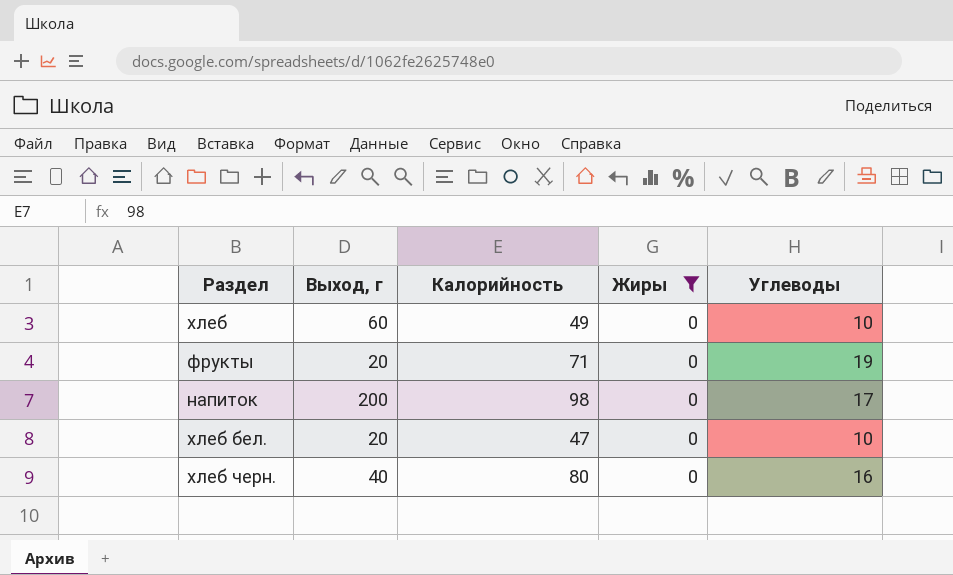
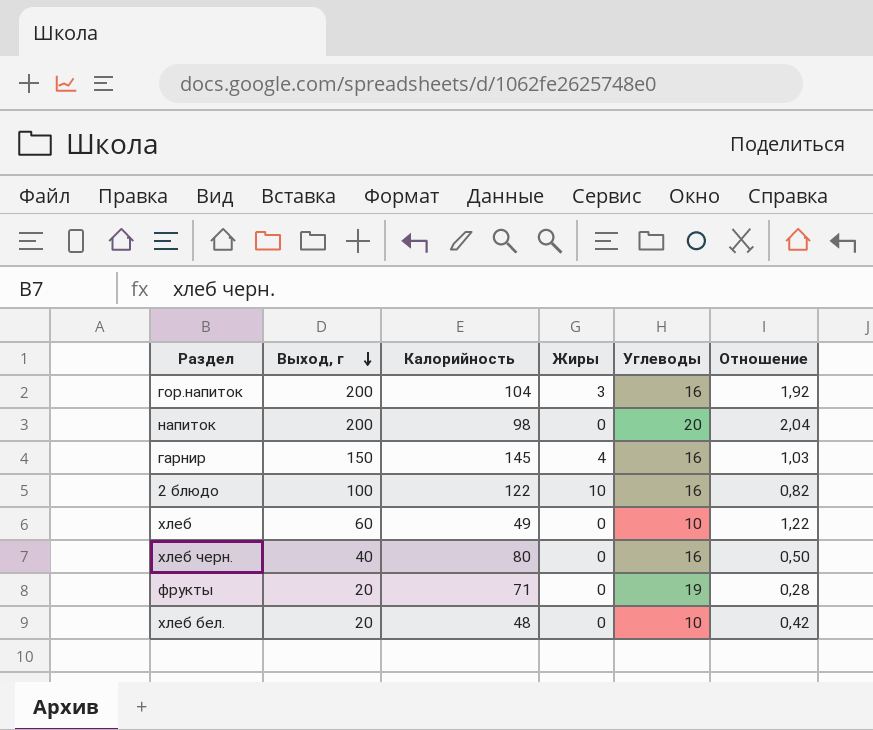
filter: Жиры = 0 -> none
row order: none -> Выход, г descending
column Отношение | formula: none -> [Выход, г] / [Калорийность]
напиток | Углеводы: 17 -> 20
хлеб бел. | Калорийность: 47 -> 48

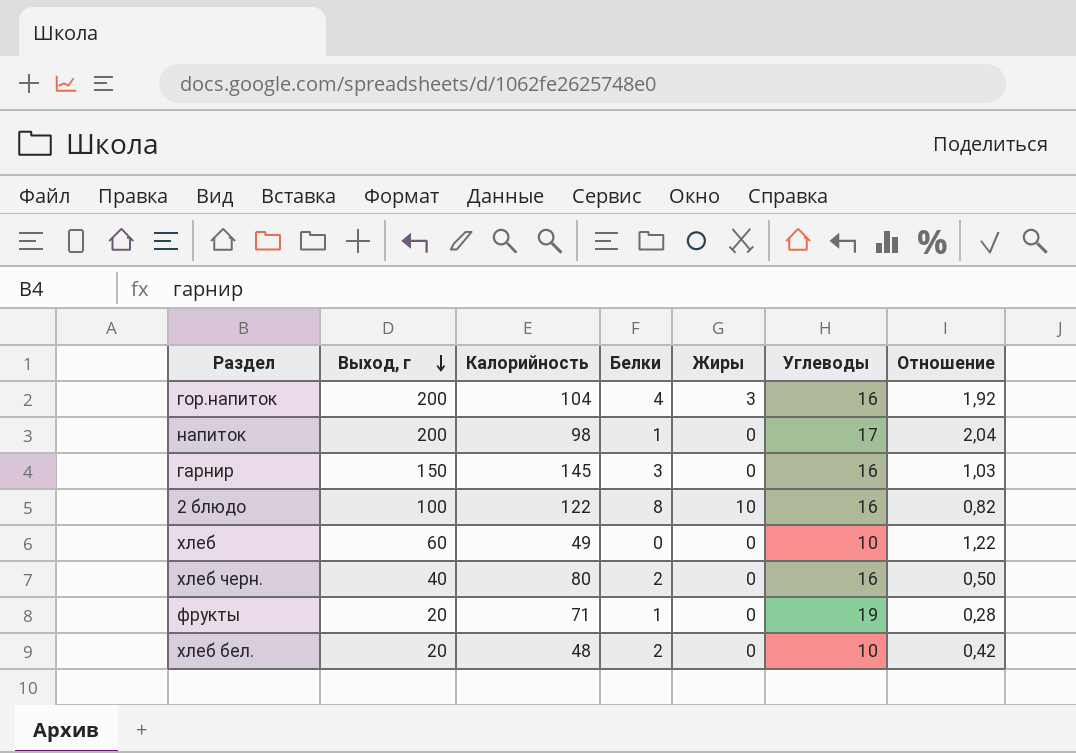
column Белки | position: none -> 4
напиток | Углеводы: 20 -> 17
гарнир | Жиры: 4 -> 0

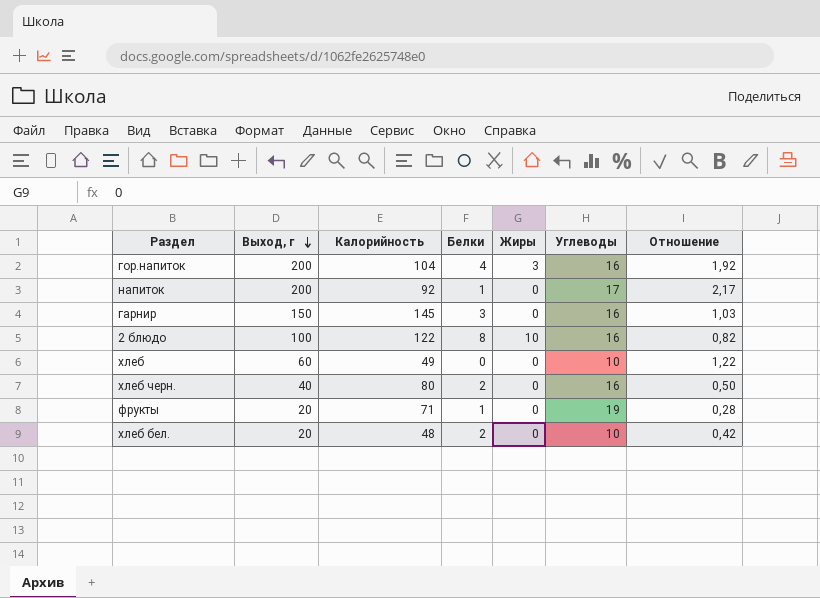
напиток | Калорийность: 98 -> 92
напиток | Отношение: 2,04 -> 2,17

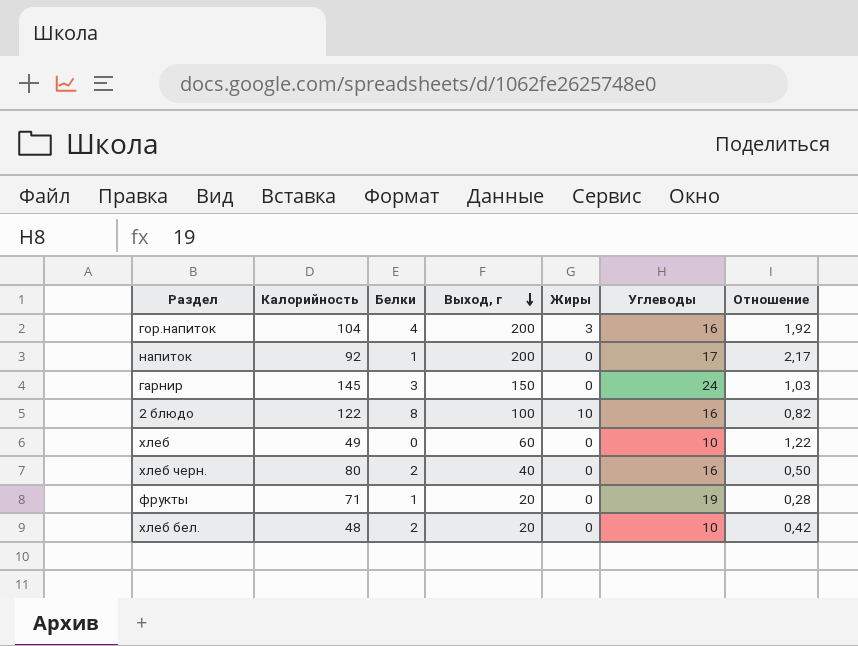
column Выход, г | position: 2 -> 4
гарнир | Углеводы: 16 -> 24

